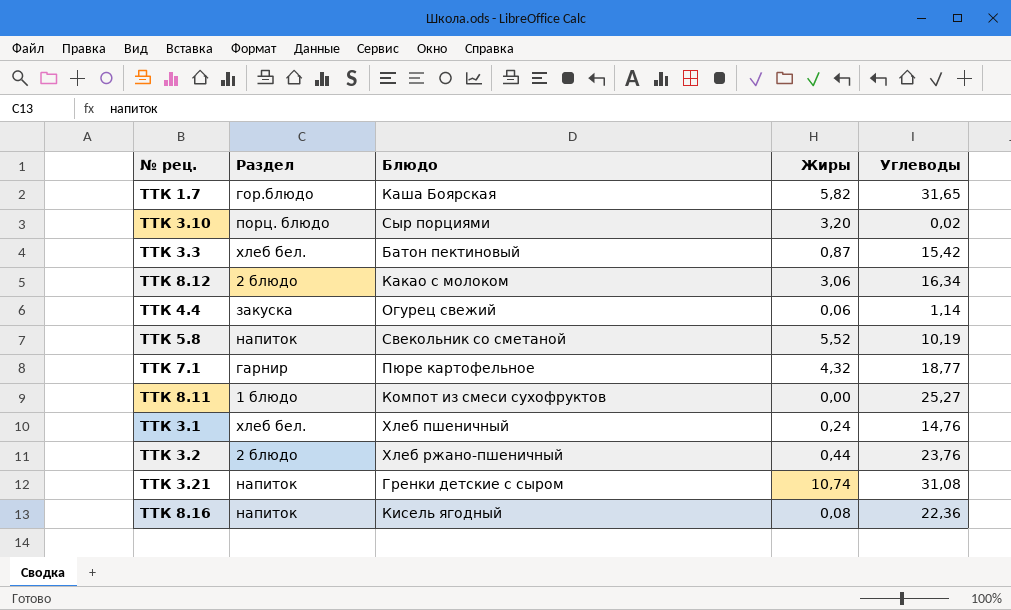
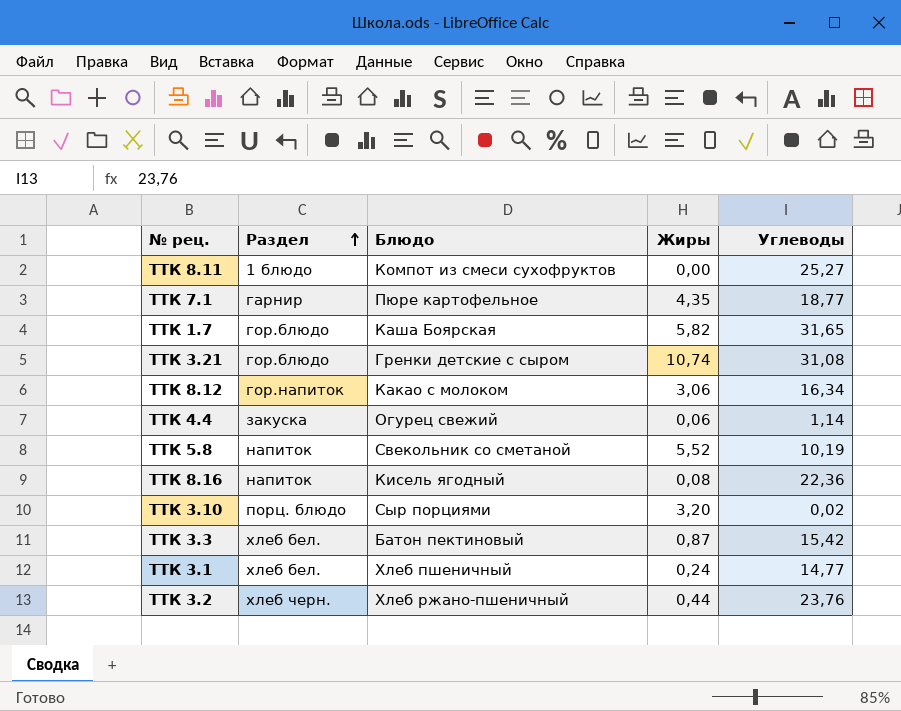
row order: none -> Раздел ascending
ТТК 7.1 | Жиры: 4,32 -> 4,35
ТТК 3.21 | Раздел: напиток -> гор.блюдо
ТТК 8.12 | Раздел: 2 блюдо -> гор.напиток
ТТК 3.1 | Углеводы: 14,76 -> 14,77
ТТК 3.2 | Раздел: 2 блюдо -> хлеб черн.

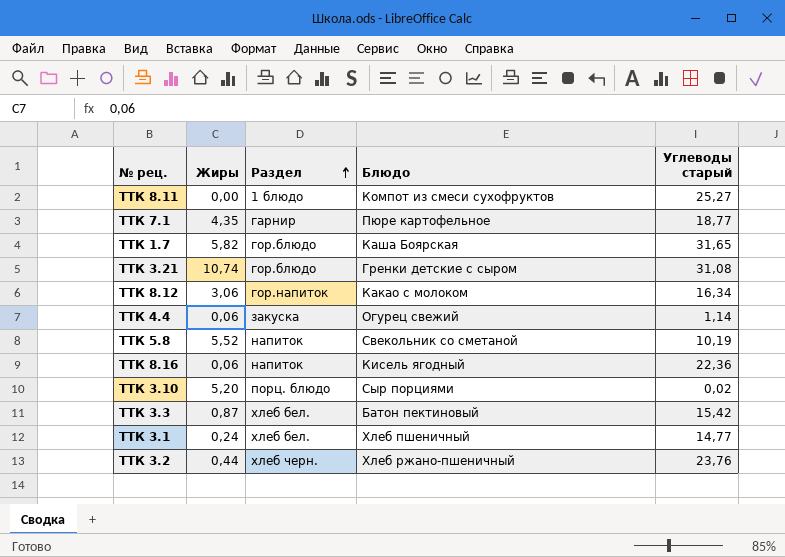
column Жиры | position: 4 -> 2
column name: Углеводы -> Углеводы старый
ТТК 8.16 | Жиры: 0,08 -> 0,06
ТТК 3.10 | Жиры: 3,20 -> 5,20

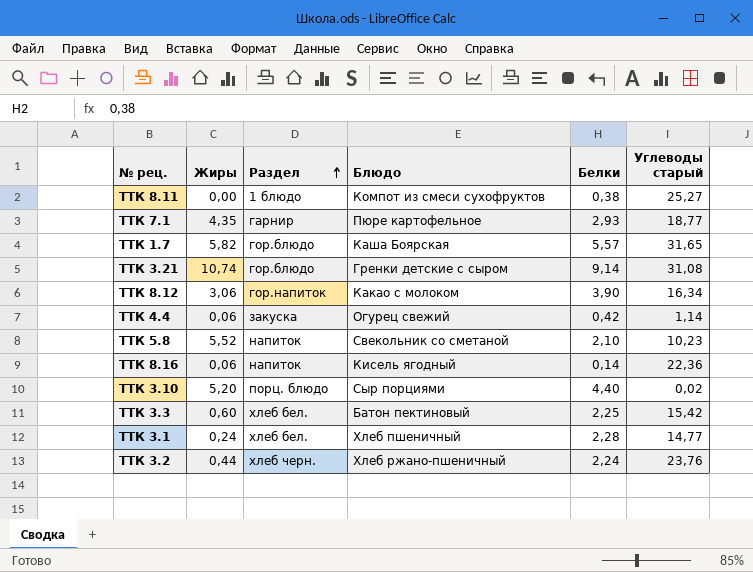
column Белки | position: none -> 5
ТТК 5.8 | Углеводы старый: 10,19 -> 10,23
ТТК 3.3 | Жиры: 0,87 -> 0,60

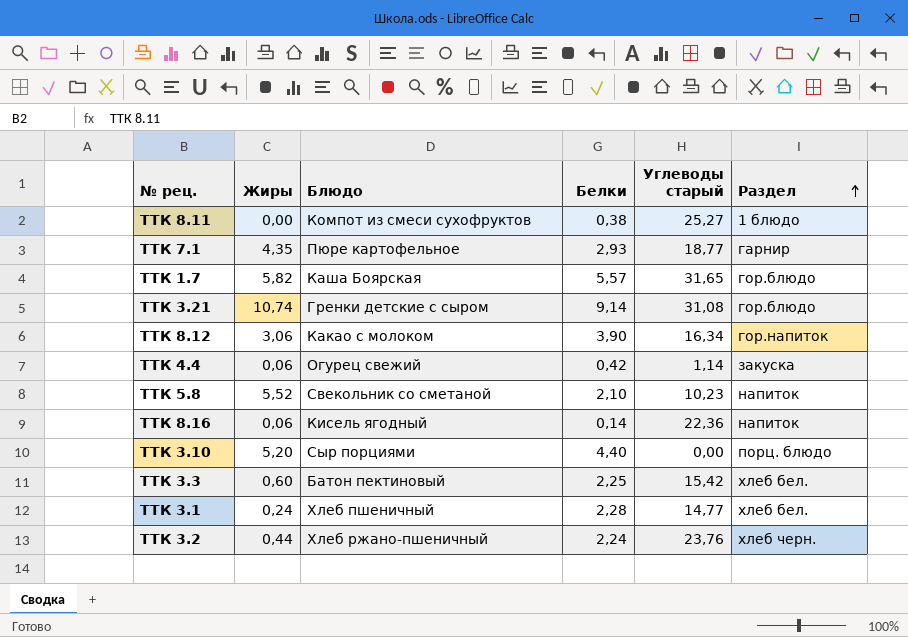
column Раздел | position: 3 -> 6
ТТК 3.10 | Углеводы старый: 0,02 -> 0,00

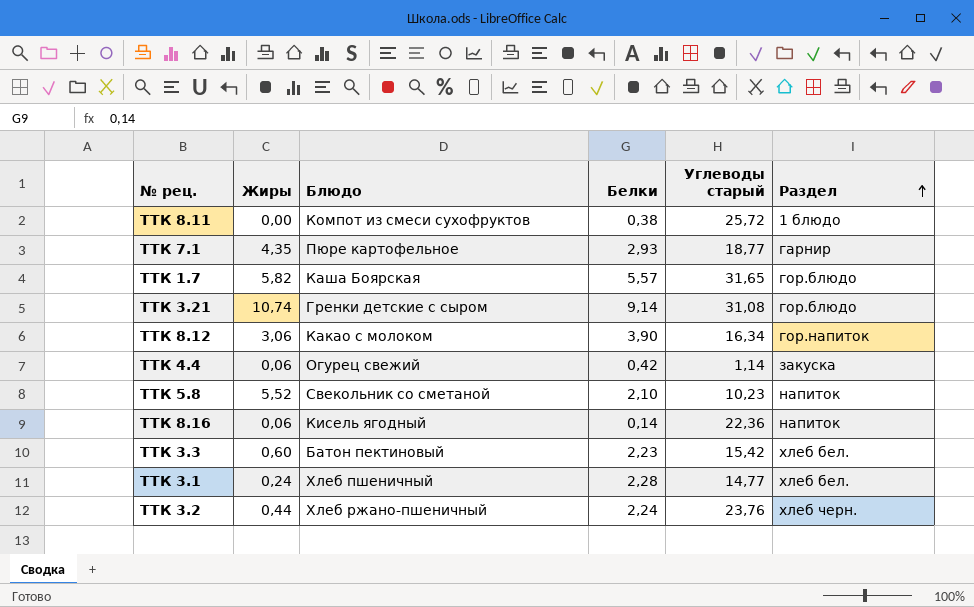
row ТТК 3.10: 5,20 | Сыр порциями | 4,40 | 0,00 | порц. блюдо -> none
ТТК 8.11 | Углеводы старый: 25,27 -> 25,72
ТТК 3.3 | Белки: 2,25 -> 2,23

